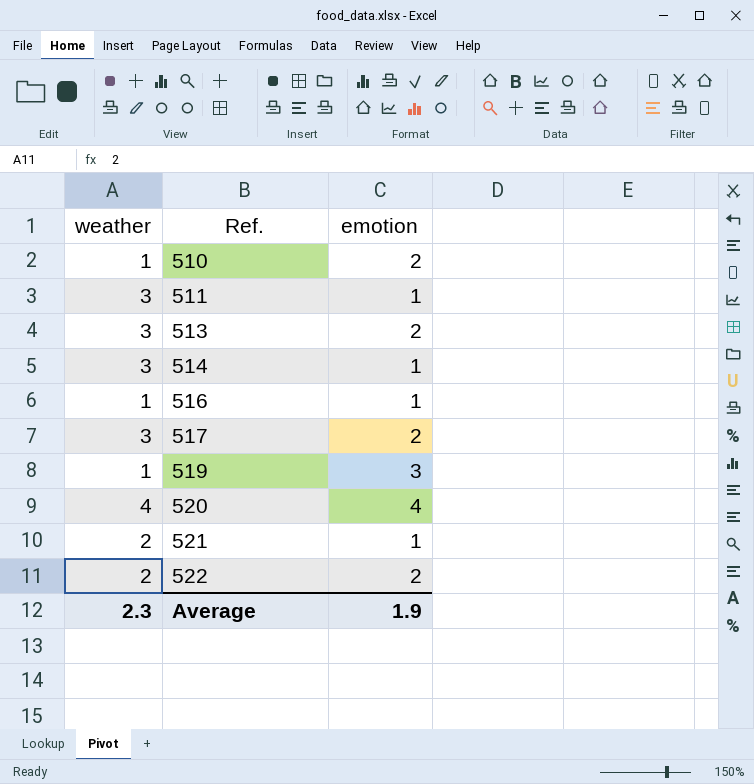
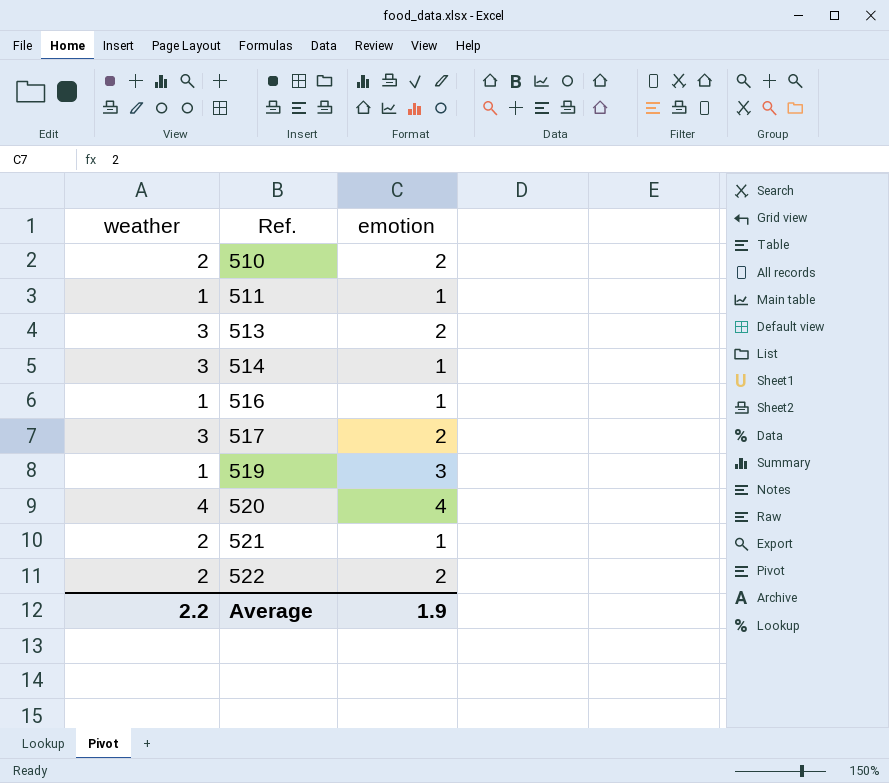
510 | weather: 1 -> 2
511 | weather: 3 -> 1
Average | weather: 2.3 -> 2.2

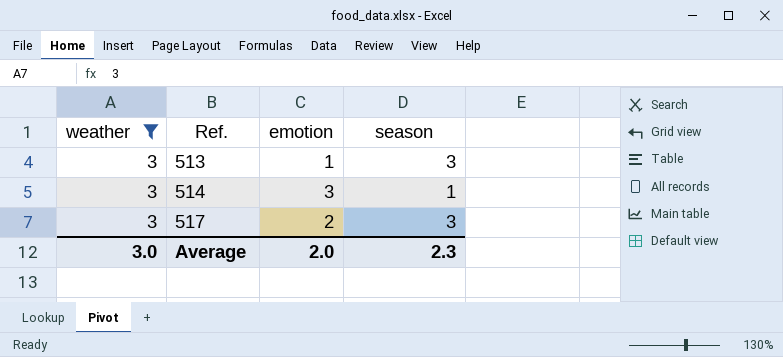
filter: none -> weather = 3
column season | position: none -> 4
513 | emotion: 2 -> 1
514 | emotion: 1 -> 3
Average | weather: 2.2 -> 3.0
Average | emotion: 1.9 -> 2.0

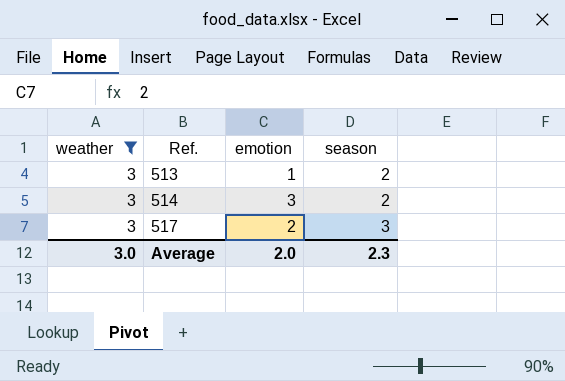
513 | season: 3 -> 2
514 | season: 1 -> 2

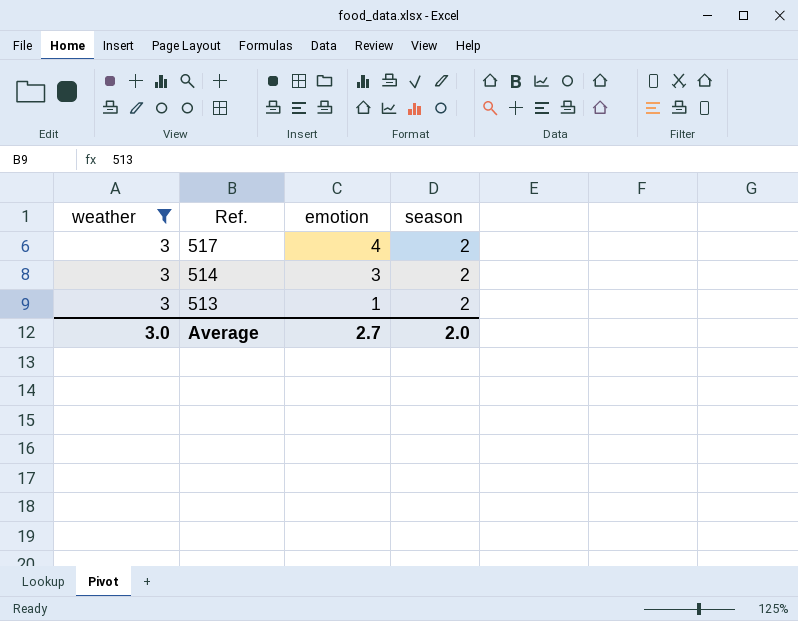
row order: Ref. ascending -> Ref. descending
517 | emotion: 2 -> 4
517 | season: 3 -> 2
Average | emotion: 2.0 -> 2.7
Average | season: 2.3 -> 2.0

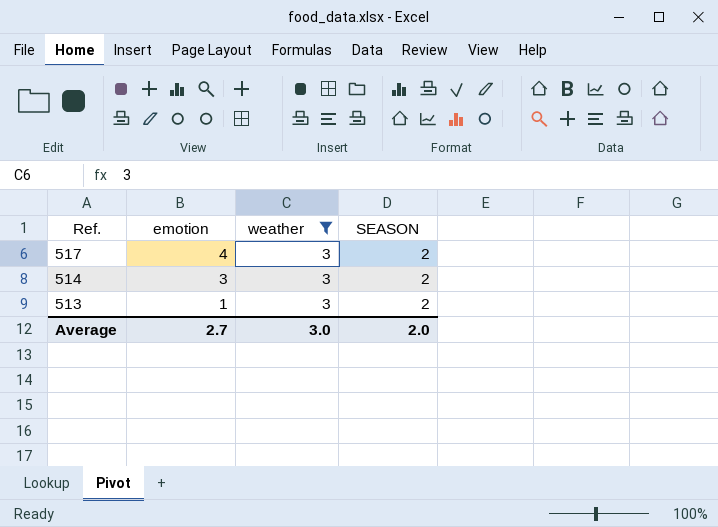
column weather | position: 1 -> 3
column name: season -> SEASON

